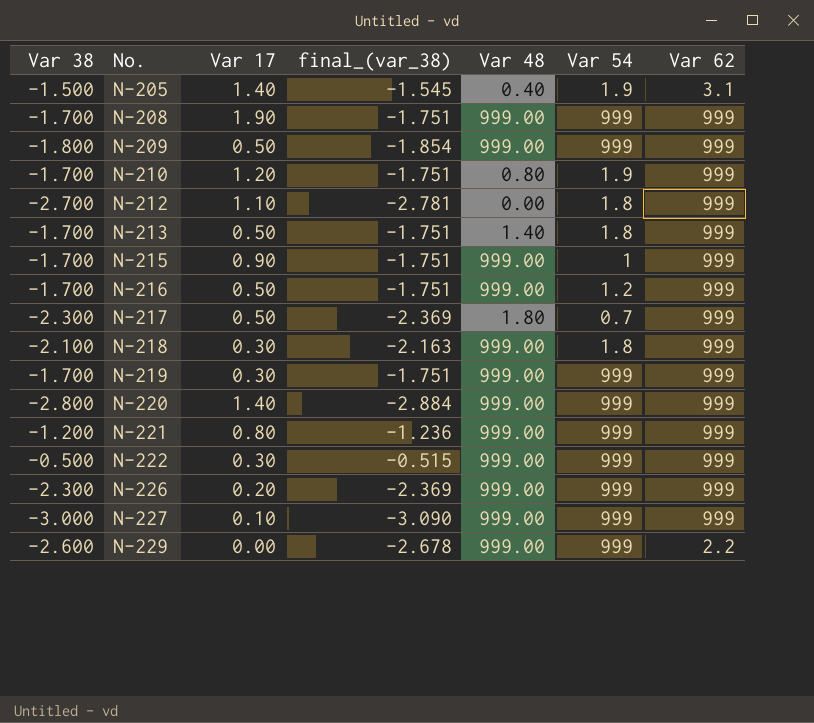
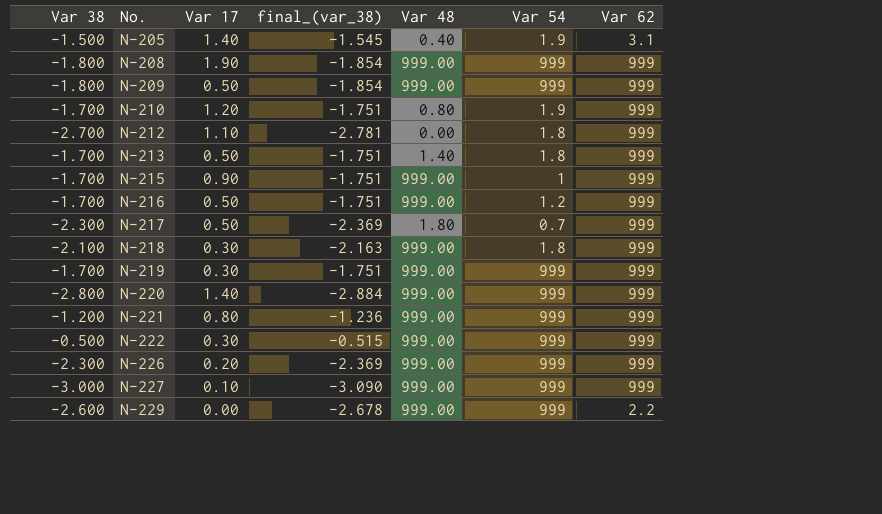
N-208 | Var 38: -1.700 -> -1.800
N-208 | final_(var_38): -1.751 -> -1.854

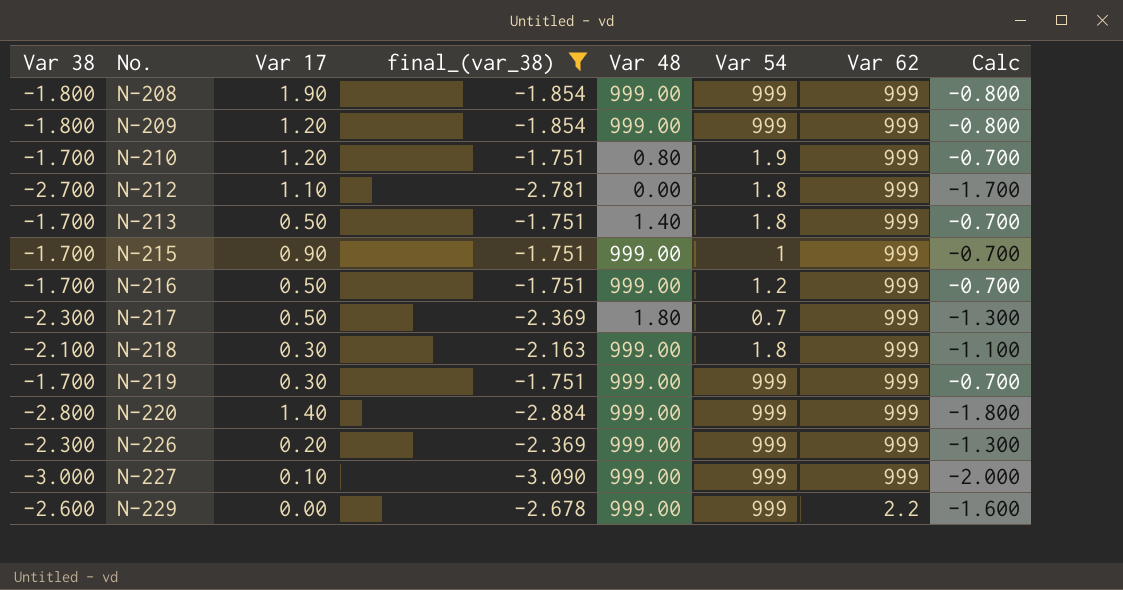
filter: none -> final_(var_38) <= -1.751
column Calc | formula: none -> [Var 38] + 1
N-209 | Var 17: 0.50 -> 1.20

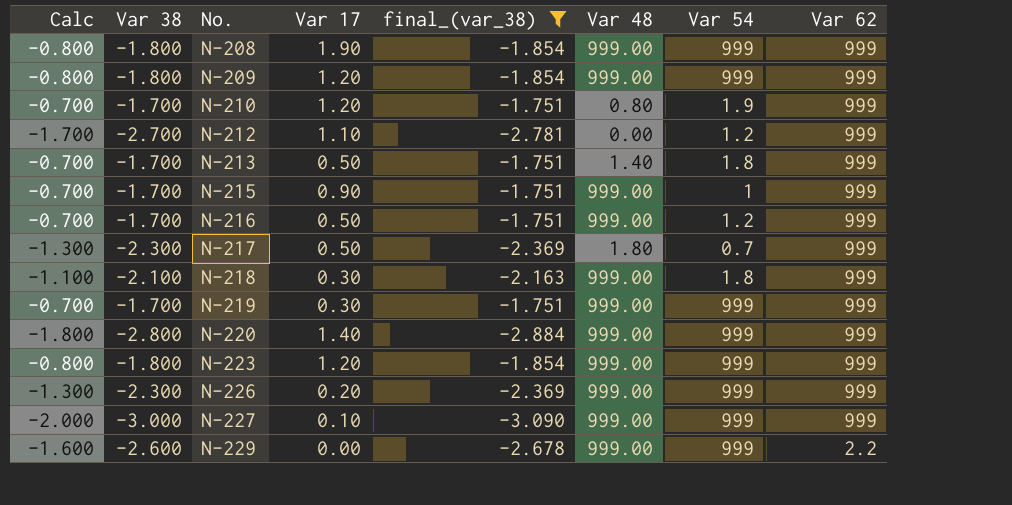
column Calc | position: 8 -> 1
N-212 | Var 54: 1.8 -> 1.2
row N-223: none -> -0.800 | -1.800 | 1.20 | -1.854 | 999.00 | 999 | 999

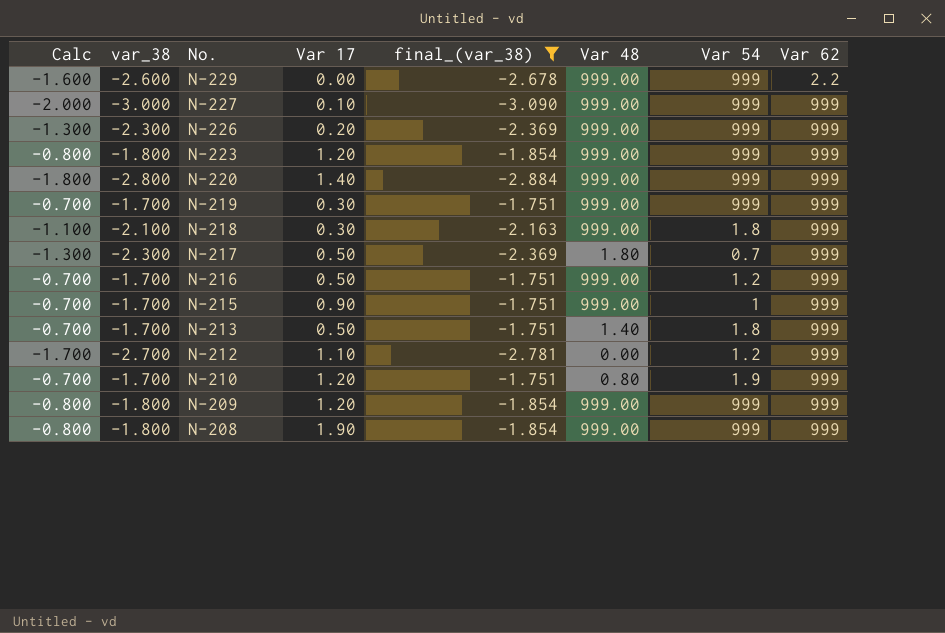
row order: No. ascending -> No. descending
column name: Var 38 -> var_38

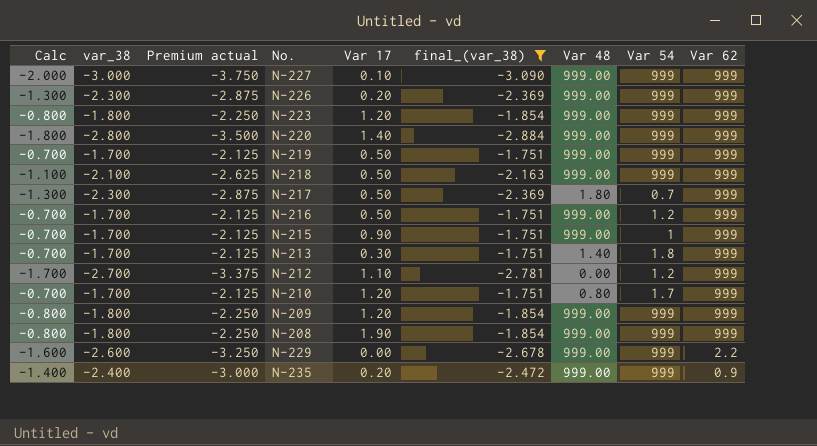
row order: No. descending -> Var 62 descending
column Premium actual | formula: none -> [var_38] * 1.25
N-219 | Var 17: 0.30 -> 0.50
N-218 | Var 17: 0.30 -> 0.50
N-218 | Var 54: 1.8 -> 999
N-213 | Var 17: 0.50 -> 0.30
N-210 | Var 54: 1.9 -> 1.7
row N-235: none -> -1.400 | -2.400 | -3.000 | 0.20 | -2.472 | 999.00 | 999 | 0.9

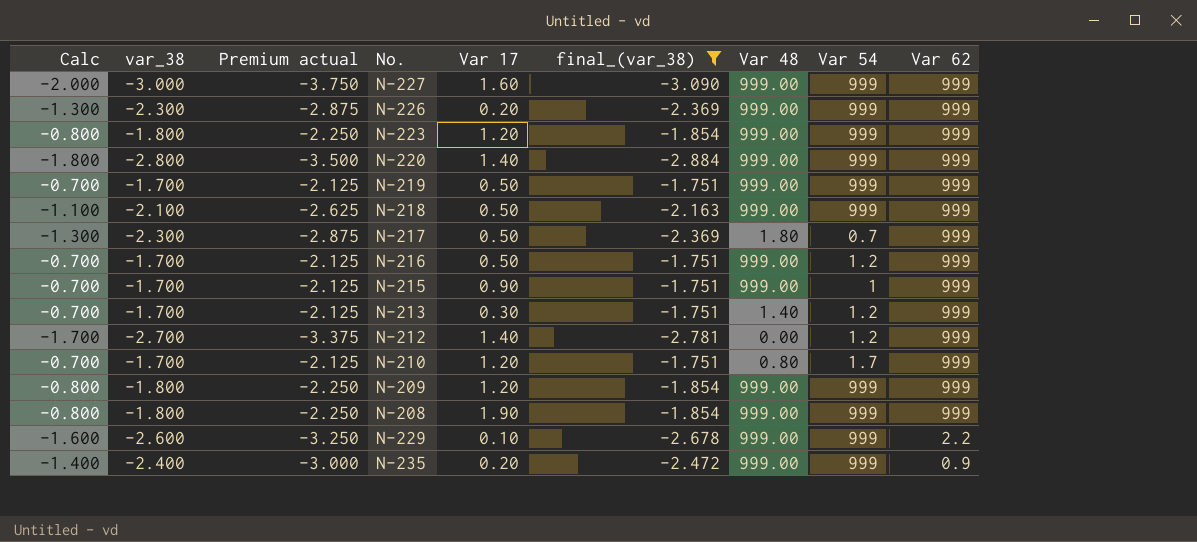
N-227 | Var 17: 0.10 -> 1.60
N-213 | Var 54: 1.8 -> 1.2
N-212 | Var 17: 1.10 -> 1.40
N-229 | Var 17: 0.00 -> 0.10

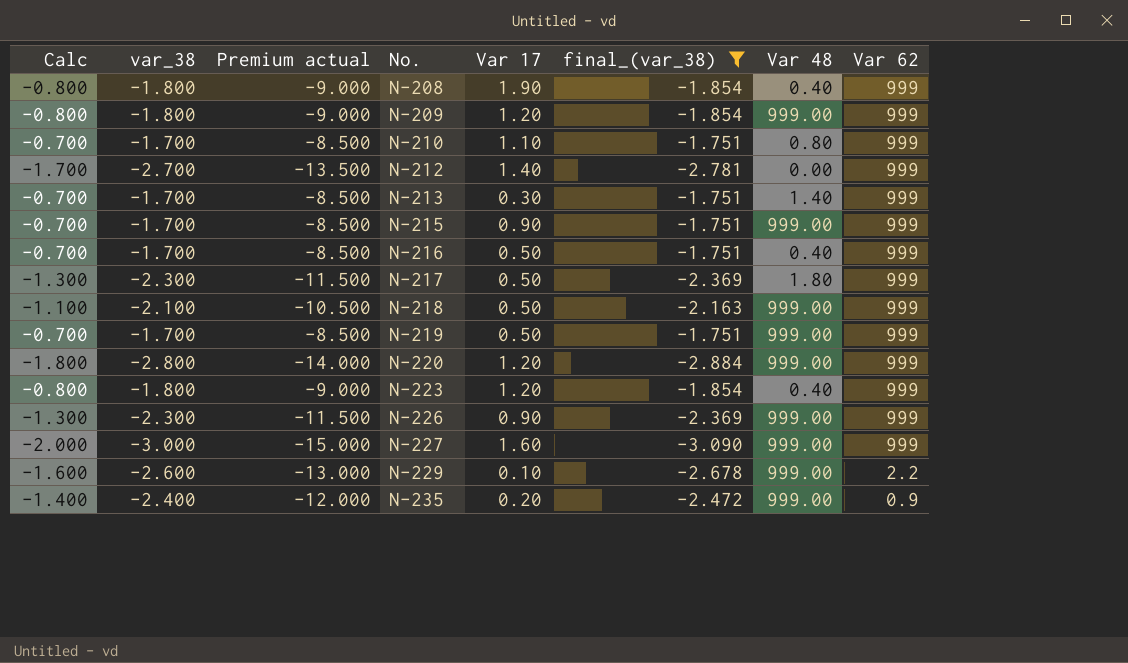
row order: Var 62 descending -> No. ascending
column Var 54 | position: 8 -> none
column Premium actual | formula: [var_38] * 1.25 -> [var_38] * 5
N-208 | Var 48: 999.00 -> 0.40
N-210 | Var 17: 1.20 -> 1.10
N-216 | Var 48: 999.00 -> 0.40
N-220 | Var 17: 1.40 -> 1.20
N-223 | Var 48: 999.00 -> 0.40
N-226 | Var 17: 0.20 -> 0.90

